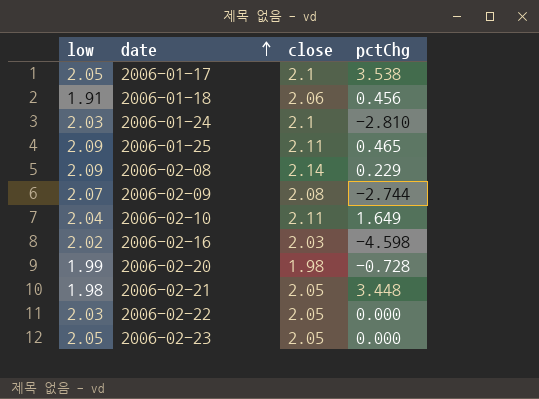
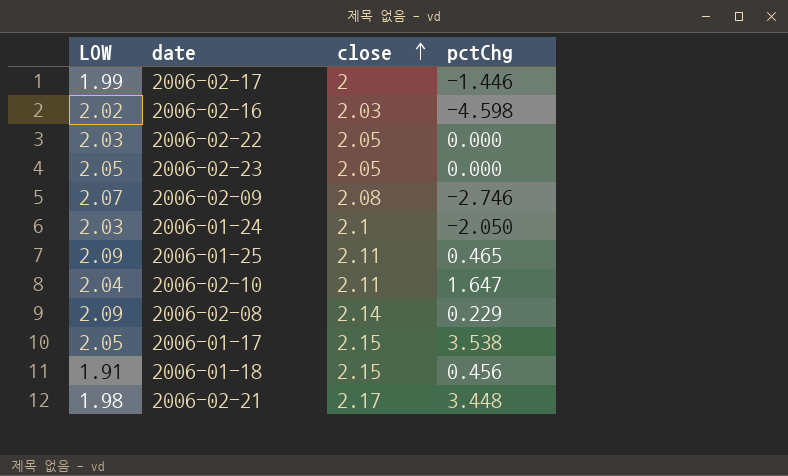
row order: date ascending -> close ascending
column name: low -> LOW
row 2006-02-20: 1.99 | 1.98 | -0.728 -> none
row 2006-02-17: none -> 1.99 | 2 | -1.446
2006-02-09 | pctChg: -2.744 -> -2.746
2006-01-24 | pctChg: -2.810 -> -2.050
2006-02-10 | pctChg: 1.649 -> 1.647
2006-01-17 | close: 2.1 -> 2.15
2006-01-18 | close: 2.06 -> 2.15
2006-02-21 | close: 2.05 -> 2.17

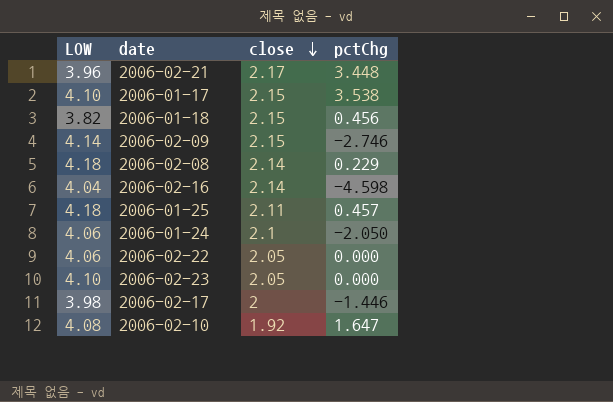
row order: close ascending -> close descending
2006-02-21 | LOW: 1.98 -> 3.96
2006-01-17 | LOW: 2.05 -> 4.10
2006-01-18 | LOW: 1.91 -> 3.82
2006-02-09 | LOW: 2.07 -> 4.14
2006-02-09 | close: 2.08 -> 2.15
2006-02-08 | LOW: 2.09 -> 4.18
2006-02-16 | LOW: 2.02 -> 4.04
2006-02-16 | close: 2.03 -> 2.14
2006-01-25 | LOW: 2.09 -> 4.18
2006-01-25 | pctChg: 0.465 -> 0.457
2006-01-24 | LOW: 2.03 -> 4.06
2006-02-22 | LOW: 2.03 -> 4.06
2006-02-23 | LOW: 2.05 -> 4.10
2006-02-17 | LOW: 1.99 -> 3.98
2006-02-10 | LOW: 2.04 -> 4.08
2006-02-10 | close: 2.11 -> 1.92

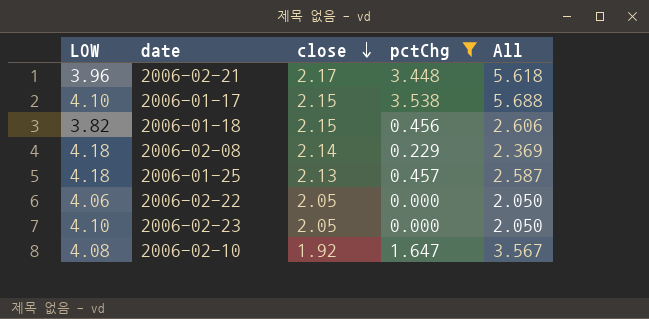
filter: none -> pctChg >= 0.000
column All | formula: none -> [close] + [pctChg]
2006-01-25 | close: 2.11 -> 2.13

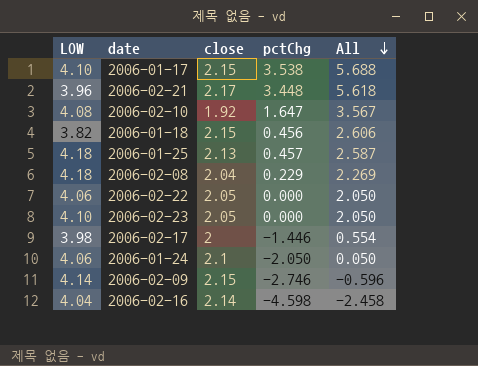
filter: pctChg >= 0.000 -> none
row order: close descending -> All descending
2006-02-08 | close: 2.14 -> 2.04
2006-02-08 | All: 2.369 -> 2.269

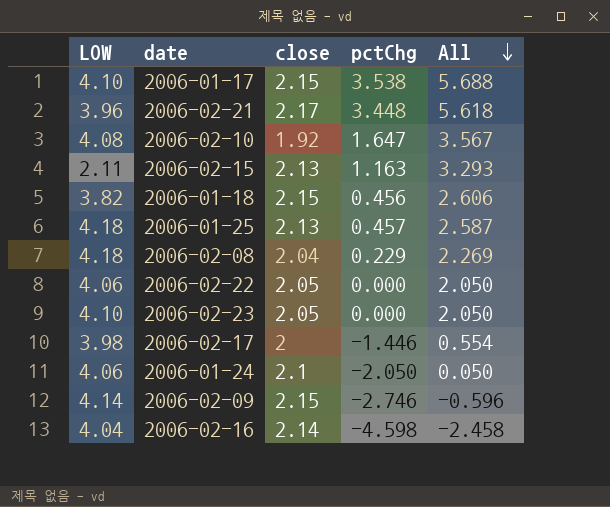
row 2006-02-15: none -> 2.11 | 2.13 | 1.163 | 3.293

